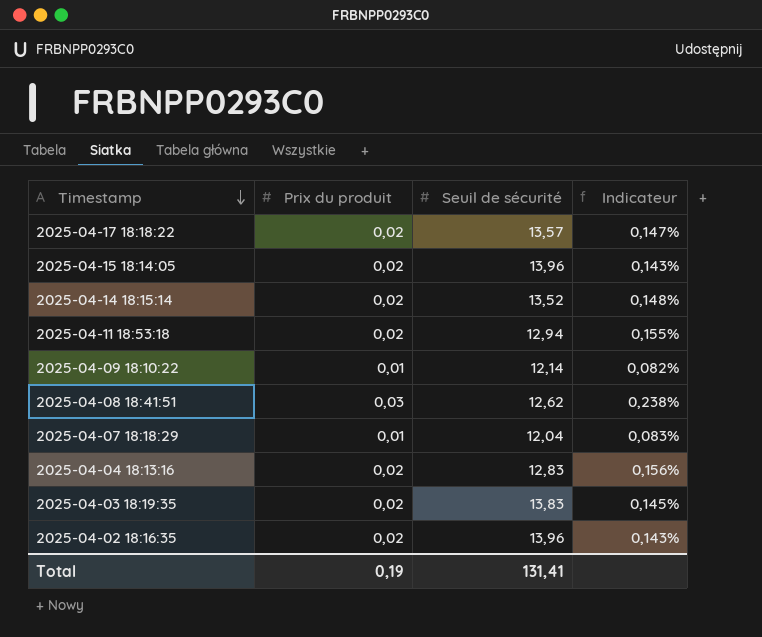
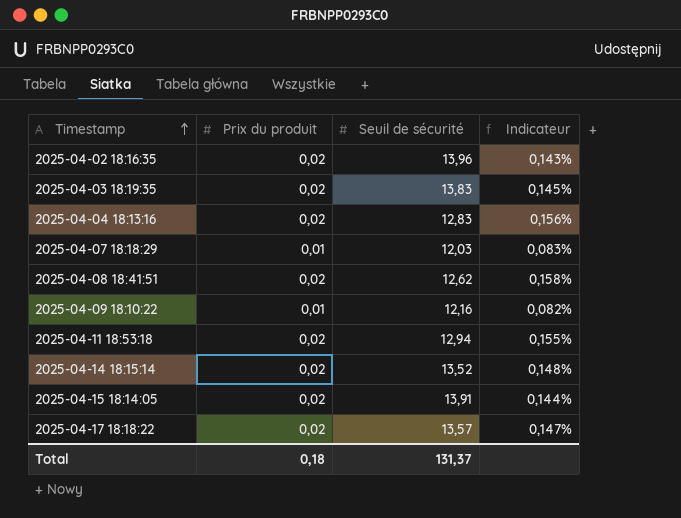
row order: Timestamp descending -> Timestamp ascending
2025-04-07 18:18:29 | Seuil de sécurité: 12,04 -> 12,03
2025-04-08 18:41:51 | Prix du produit: 0,03 -> 0,02
2025-04-08 18:41:51 | Indicateur: 0,238% -> 0,158%
2025-04-09 18:10:22 | Seuil de sécurité: 12,14 -> 12,16
2025-04-15 18:14:05 | Seuil de sécurité: 13,96 -> 13,91
2025-04-15 18:14:05 | Indicateur: 0,143% -> 0,144%
Total | Prix du produit: 0,19 -> 0,18
Total | Seuil de sécurité: 131,41 -> 131,37

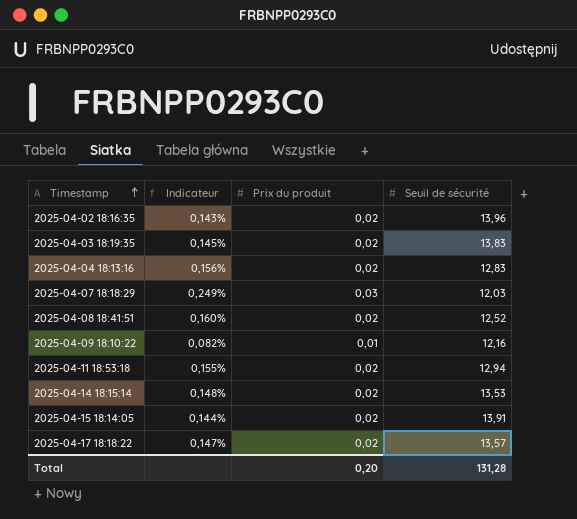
column Indicateur | position: 4 -> 2
2025-04-07 18:18:29 | Indicateur: 0,083% -> 0,249%
2025-04-07 18:18:29 | Prix du produit: 0,01 -> 0,03
2025-04-08 18:41:51 | Indicateur: 0,158% -> 0,160%
2025-04-08 18:41:51 | Seuil de sécurité: 12,62 -> 12,52
2025-04-14 18:15:14 | Seuil de sécurité: 13,52 -> 13,53
Total | Prix du produit: 0,18 -> 0,20
Total | Seuil de sécurité: 131,37 -> 131,28

